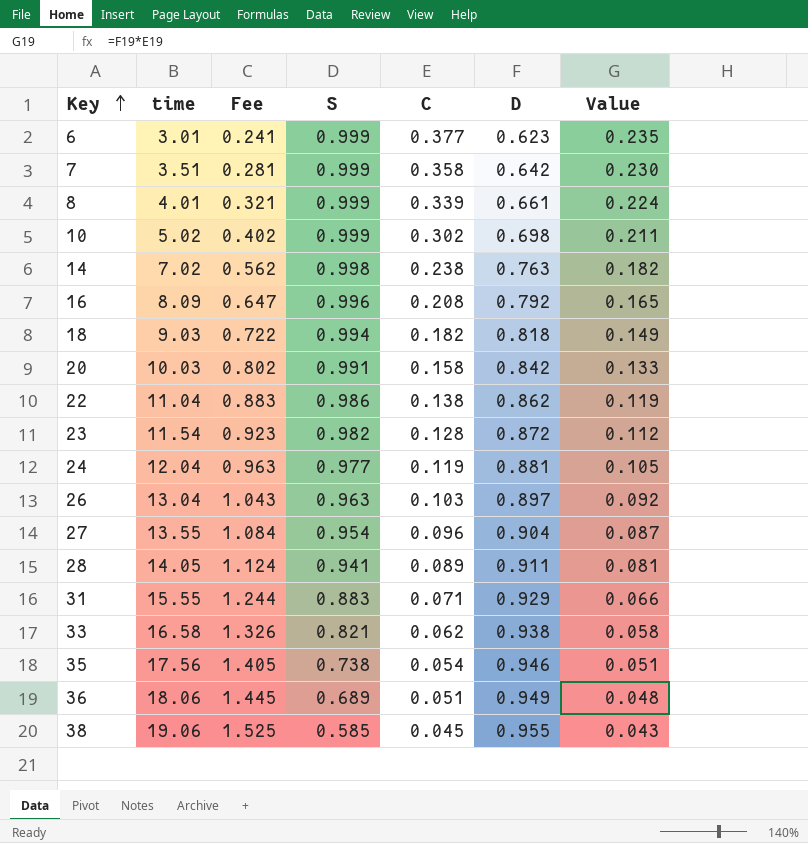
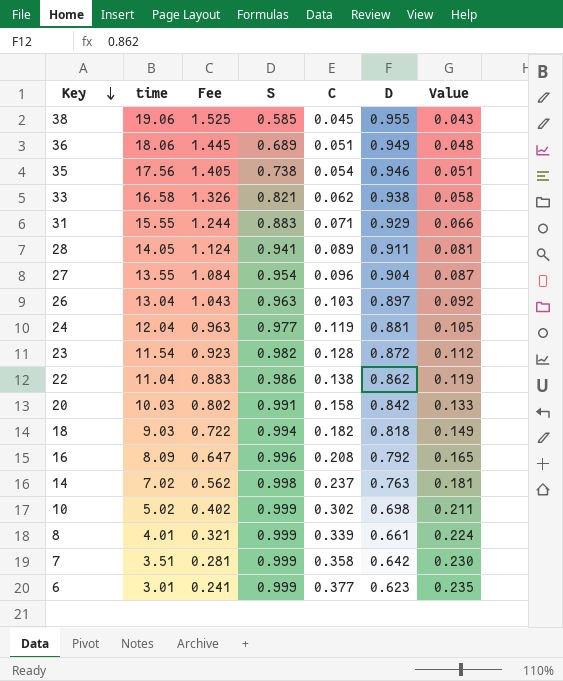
row order: Key ascending -> Key descending
14 | C: 0.238 -> 0.237
14 | Value: 0.182 -> 0.181

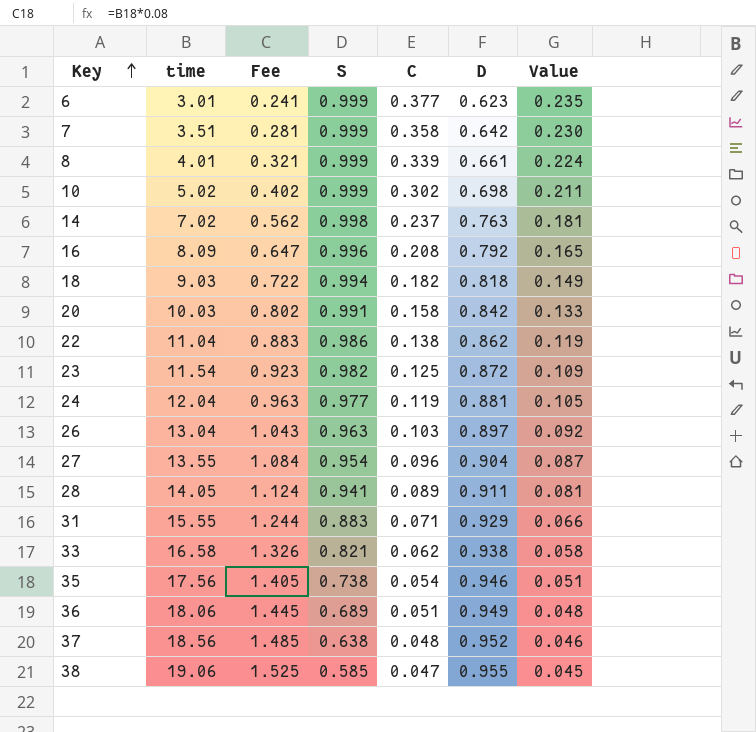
row order: Key descending -> Key ascending
23 | C: 0.128 -> 0.125
23 | Value: 0.112 -> 0.109
row 37: none -> 18.56 | 1.485 | 0.638 | 0.048 | 0.952 | 0.046
38 | C: 0.045 -> 0.047
38 | Value: 0.043 -> 0.045

